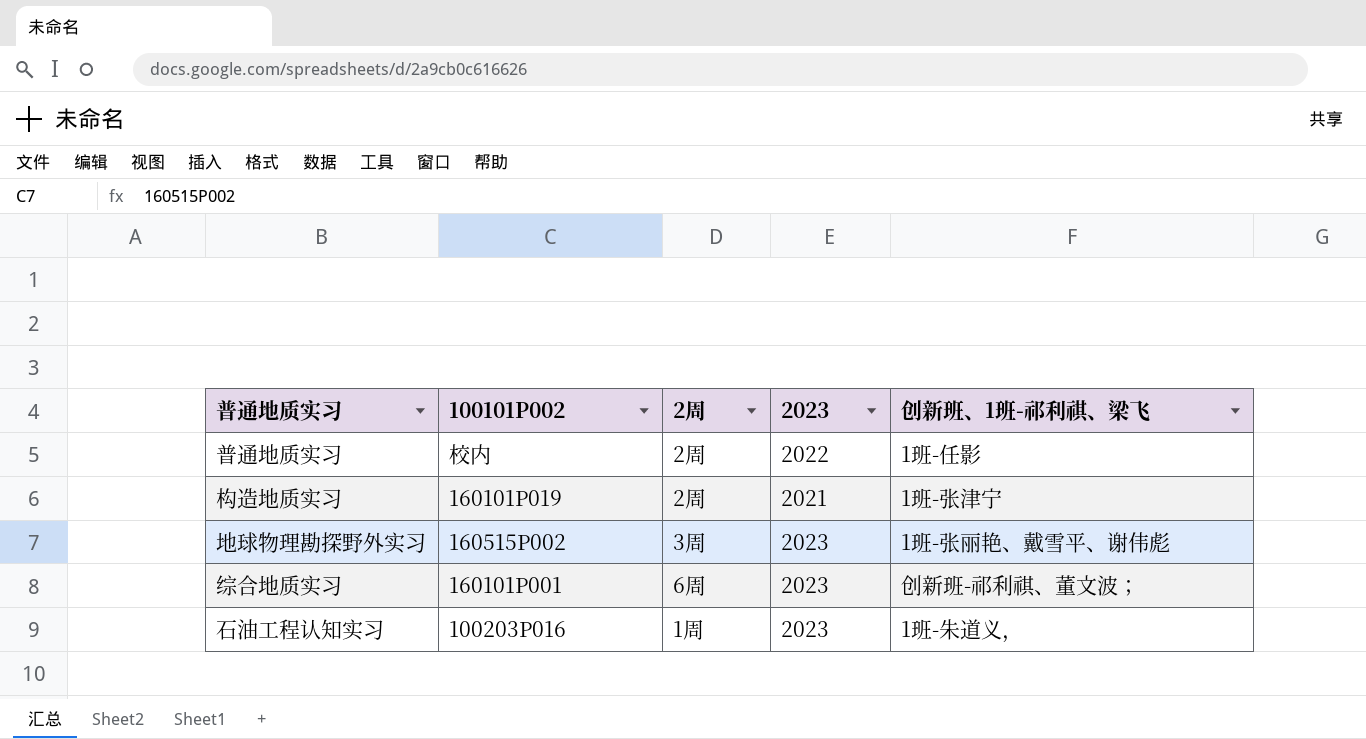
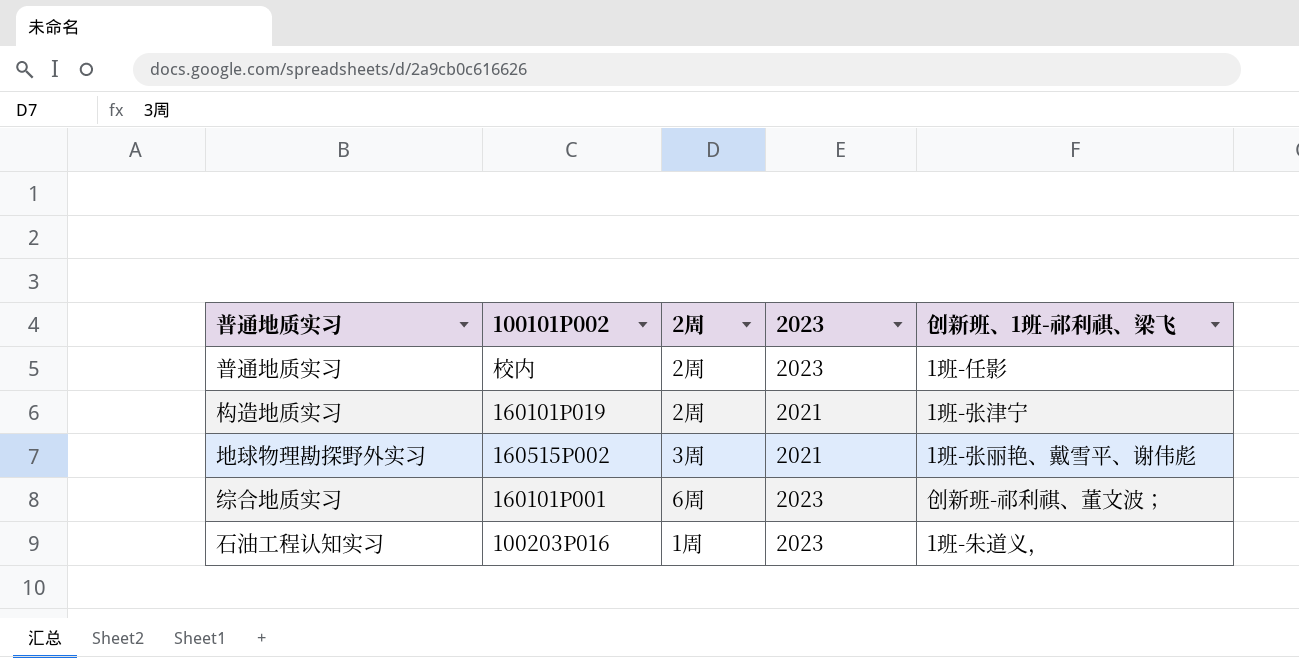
普通地质实习 | 2023: 2022 -> 2023
地球物理勘探野外实习 | 2023: 2023 -> 2021

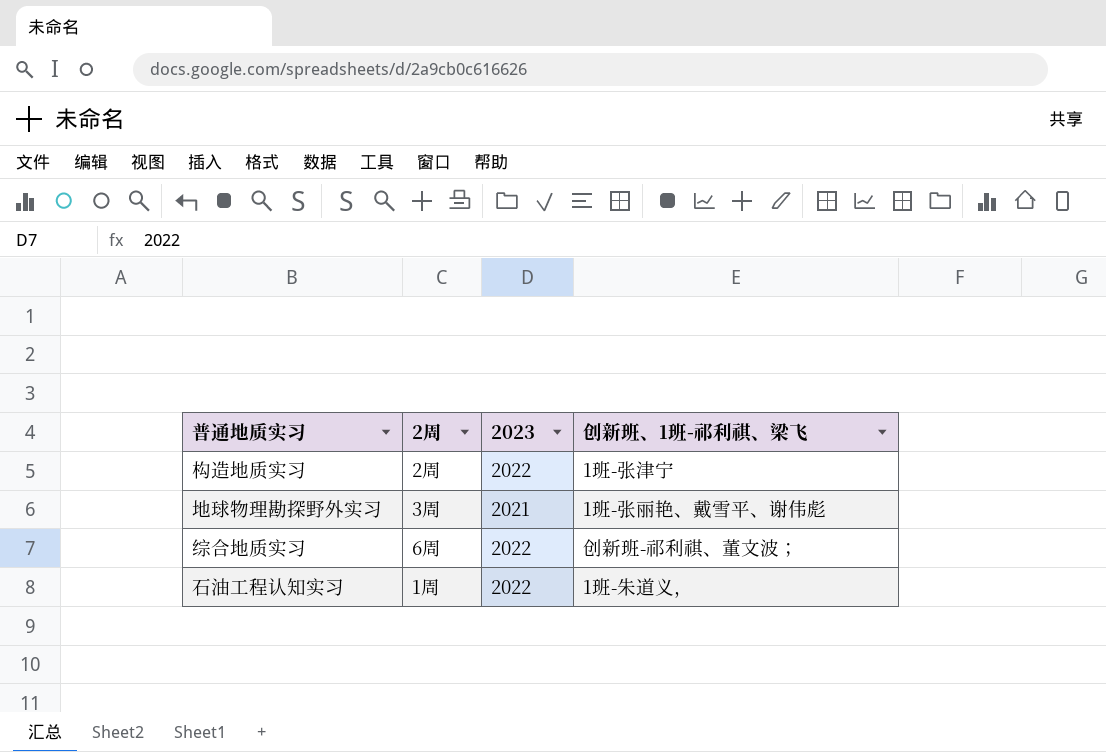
column 100101P002 | position: 2 -> none
row 普通地质实习: 校内 | 2周 | 2023 | 1班-任影 -> none
构造地质实习 | 2023: 2021 -> 2022
综合地质实习 | 2023: 2023 -> 2022
石油工程认知实习 | 2023: 2023 -> 2022

